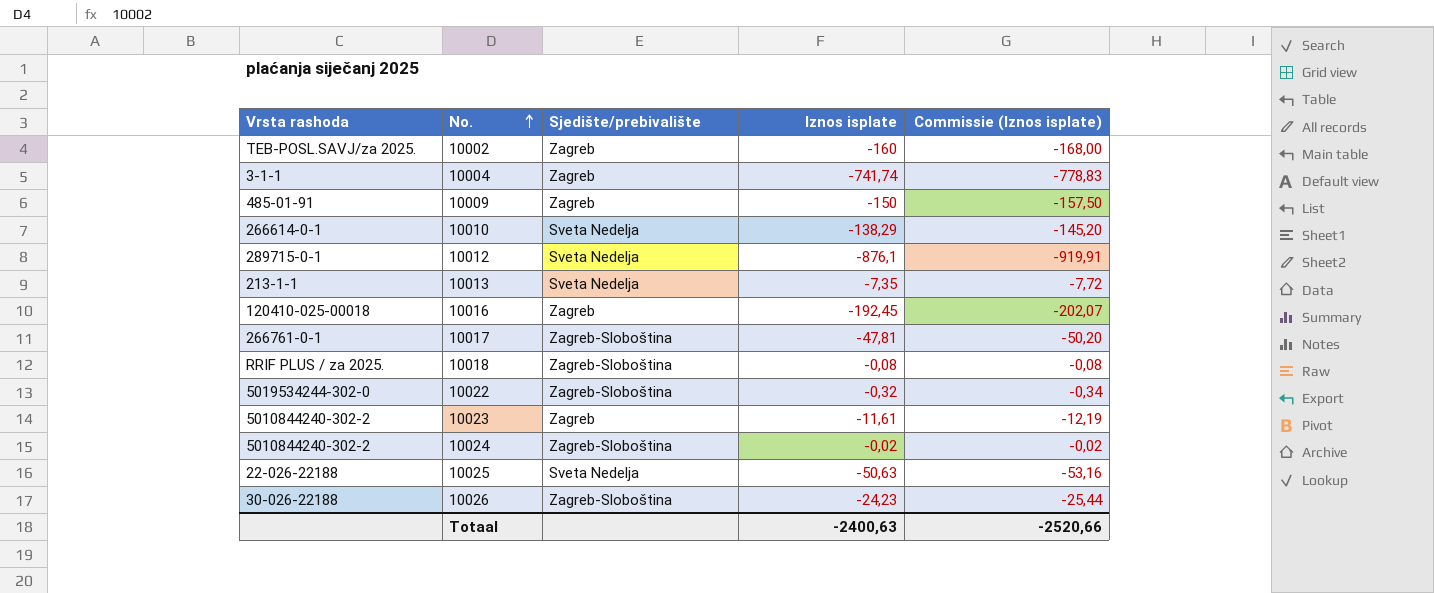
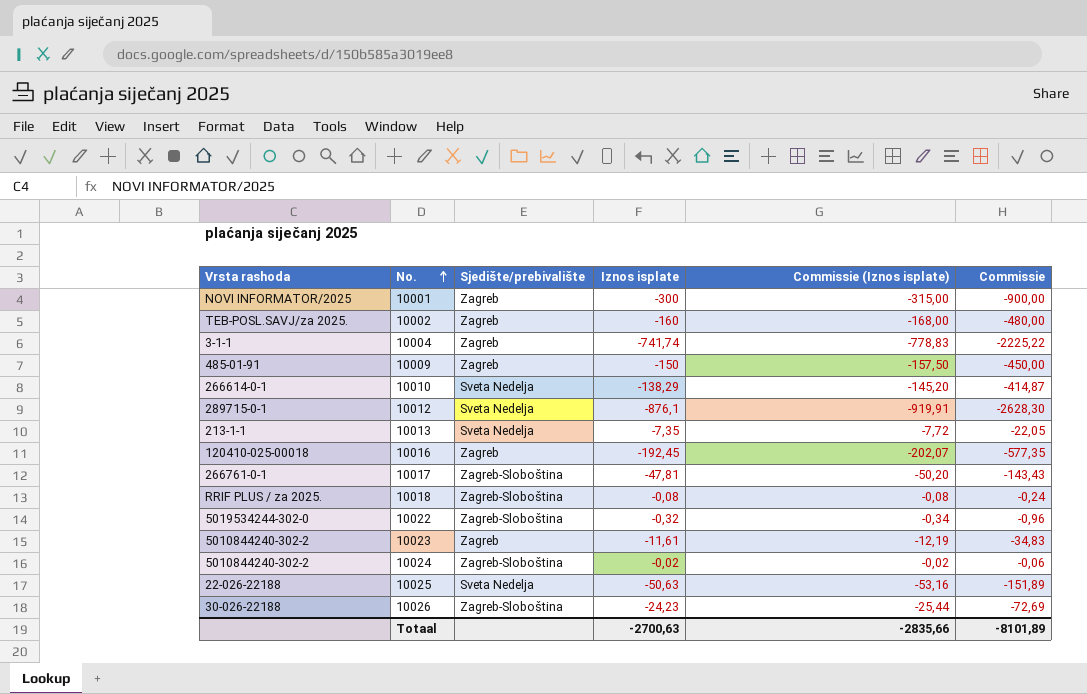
column Commissie | formula: none -> [Iznos isplate] * 3
row 10001: none -> NOVI INFORMATOR/2025 | Zagreb | -300 | -315,00 | -900,00
Totaal | Iznos isplate: -2400,63 -> -2700,63
Totaal | Commissie (Iznos isplate): -2520,66 -> -2835,66

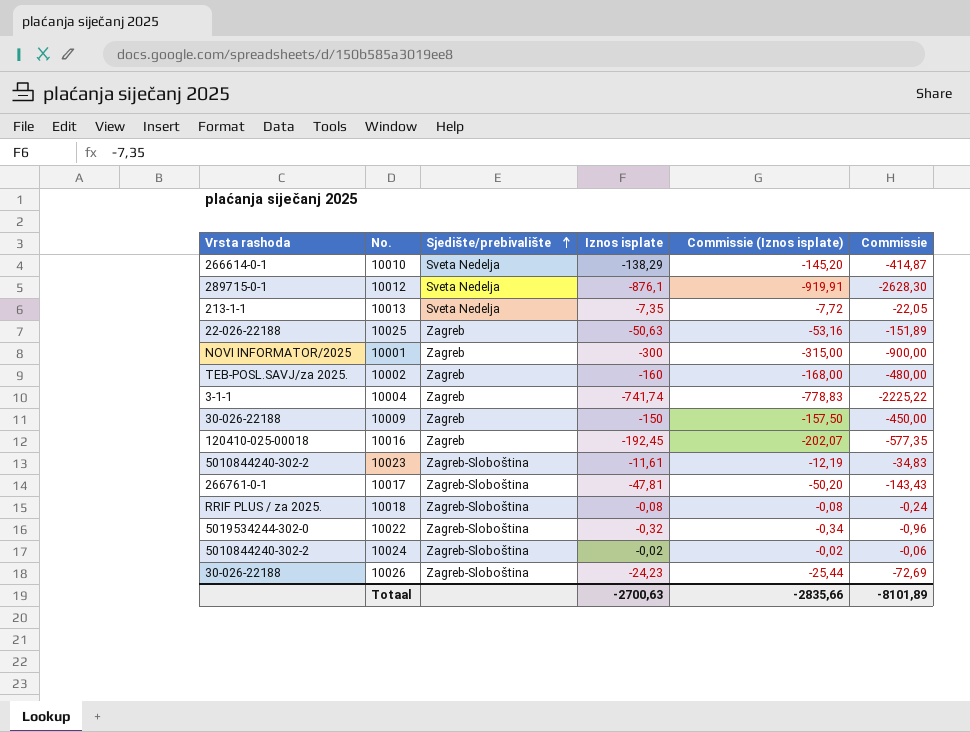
row order: No. ascending -> Sjedište/prebivalište ascending
10025 | Sjedište/prebivalište: Sveta Nedelja -> Zagreb
10009 | Vrsta rashoda: 485-01-91 -> 30-026-22188
10023 | Sjedište/prebivalište: Zagreb -> Zagreb-Sloboština

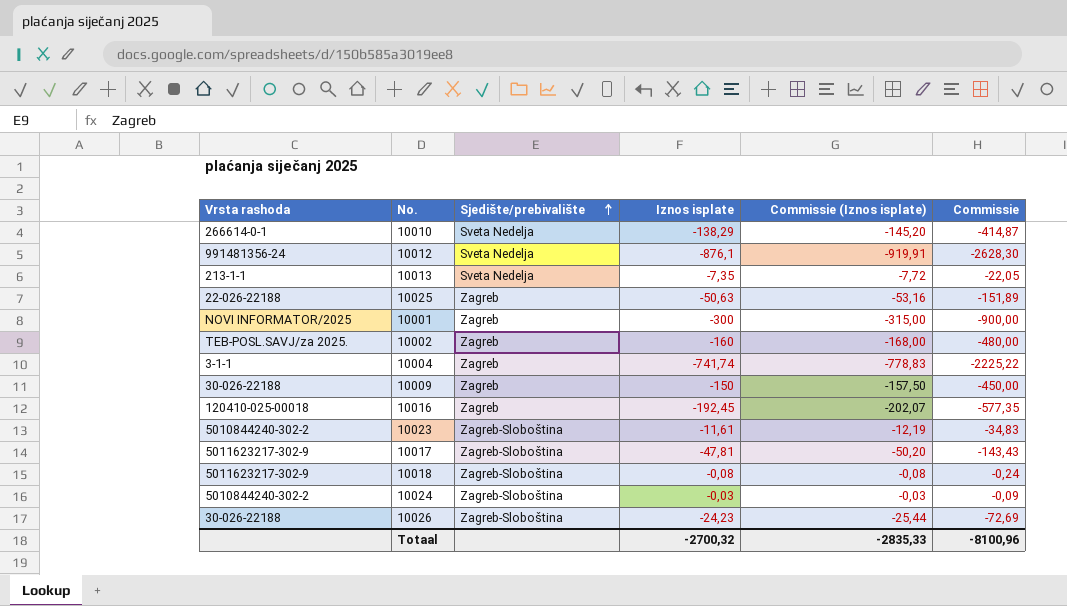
row 10022: 5019534244-302-0 | Zagreb-Sloboština | -0,32 | -0,34 | -0,96 -> none
10012 | Vrsta rashoda: 289715-0-1 -> 991481356-24
10017 | Vrsta rashoda: 266761-0-1 -> 5011623217-302-9
10018 | Vrsta rashoda: RRIF PLUS / za 2025. -> 5011623217-302-9
10024 | Iznos isplate: -0,02 -> -0,03
10024 | Commissie (Iznos isplate): -0,02 -> -0,03
10024 | Commissie: -0,06 -> -0,09
Totaal | Iznos isplate: -2700,63 -> -2700,32
Totaal | Commissie (Iznos isplate): -2835,66 -> -2835,33
Totaal | Commissie: -8101,89 -> -8100,96

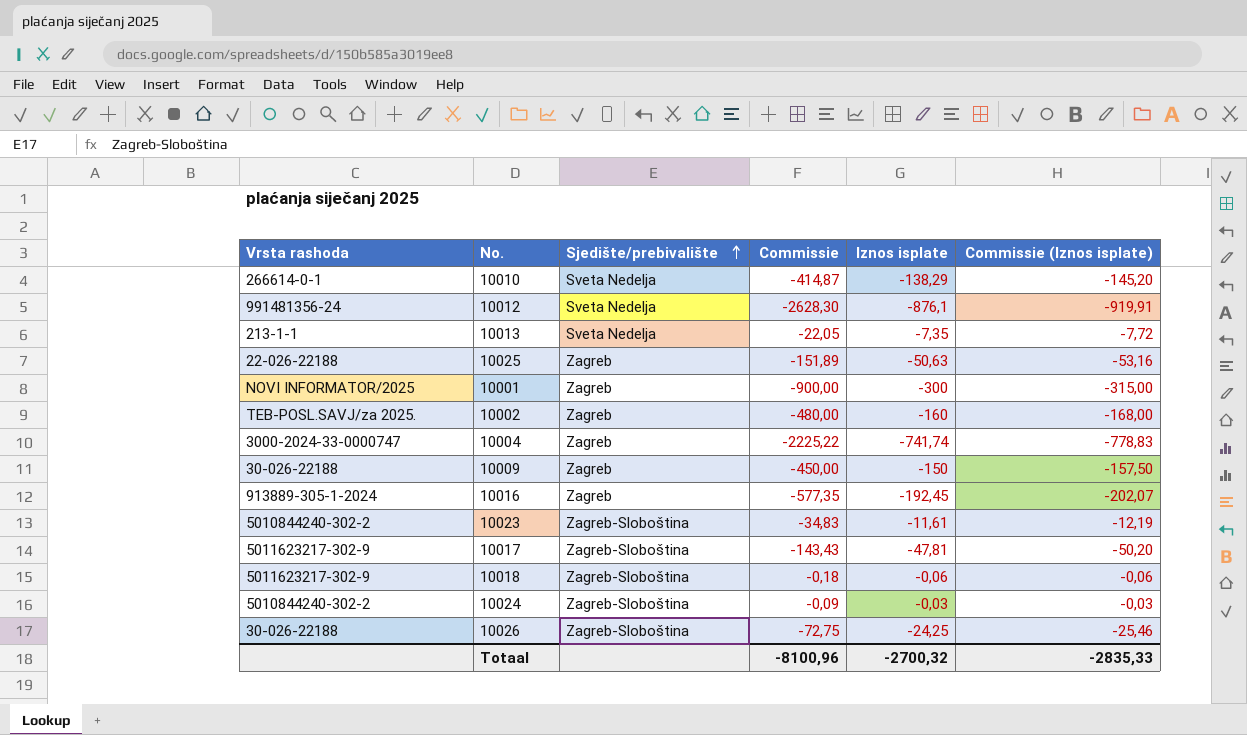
column Commissie | position: 6 -> 4
10004 | Vrsta rashoda: 3-1-1 -> 3000-2024-33-0000747
10016 | Vrsta rashoda: 120410-025-00018 -> 913889-305-1-2024
10018 | Commissie: -0,24 -> -0,18
10018 | Iznos isplate: -0,08 -> -0,06
10018 | Commissie (Iznos isplate): -0,08 -> -0,06
10026 | Commissie: -72,69 -> -72,75
10026 | Iznos isplate: -24,23 -> -24,25
10026 | Commissie (Iznos isplate): -25,44 -> -25,46

